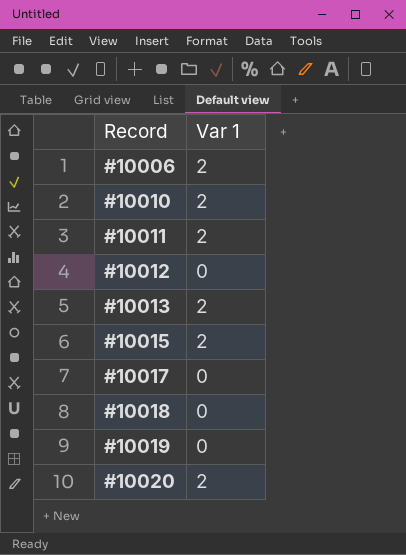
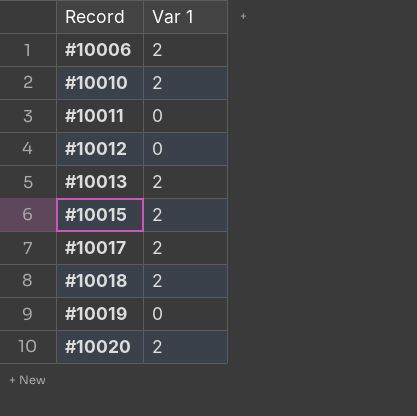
#10011 | Var 1: 2 -> 0
#10017 | Var 1: 0 -> 2
#10018 | Var 1: 0 -> 2

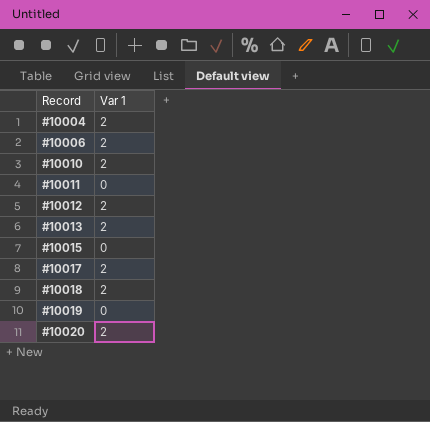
row #10004: none -> 2
#10012 | Var 1: 0 -> 2
#10015 | Var 1: 2 -> 0

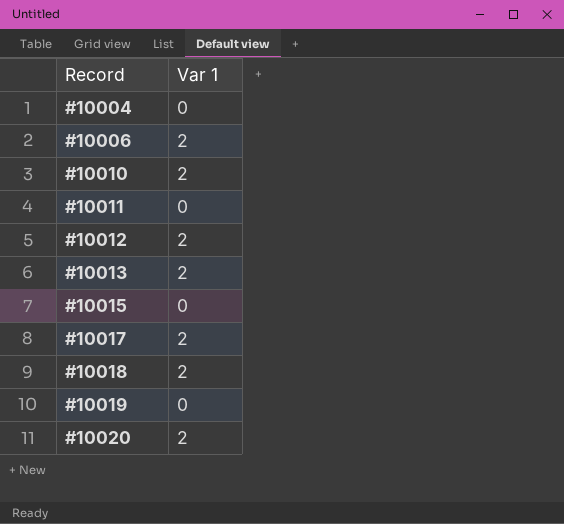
#10004 | Var 1: 2 -> 0

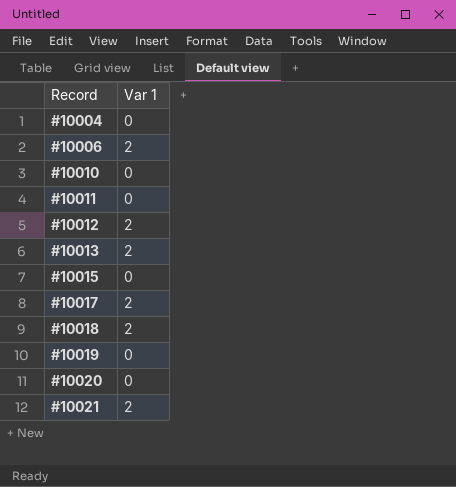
#10010 | Var 1: 2 -> 0
#10020 | Var 1: 2 -> 0
row #10021: none -> 2

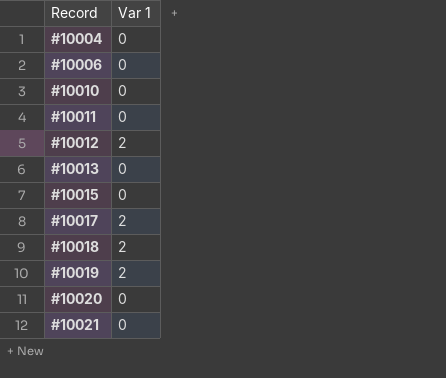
#10006 | Var 1: 2 -> 0
#10013 | Var 1: 2 -> 0
#10019 | Var 1: 0 -> 2
#10021 | Var 1: 2 -> 0

